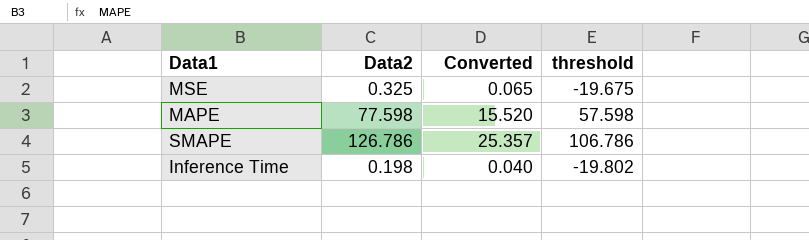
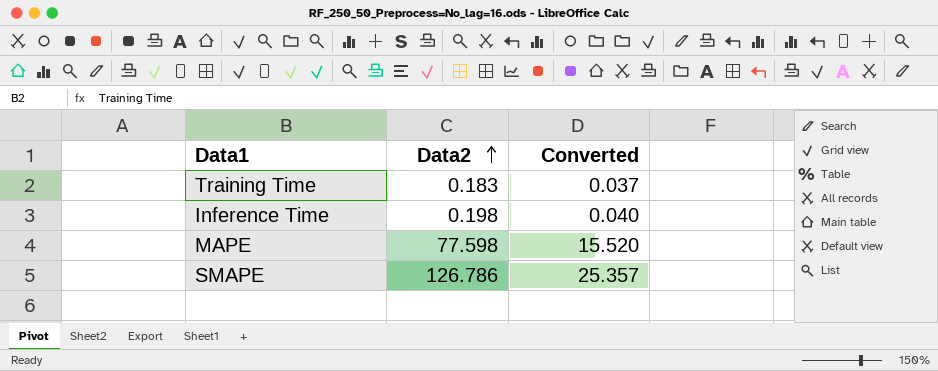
row order: none -> Data2 ascending
column threshold | formula: [Data2] - 20 -> none
row MSE: 0.325 | 0.065 | -19.675 -> none
row Training Time: none -> 0.183 | 0.037

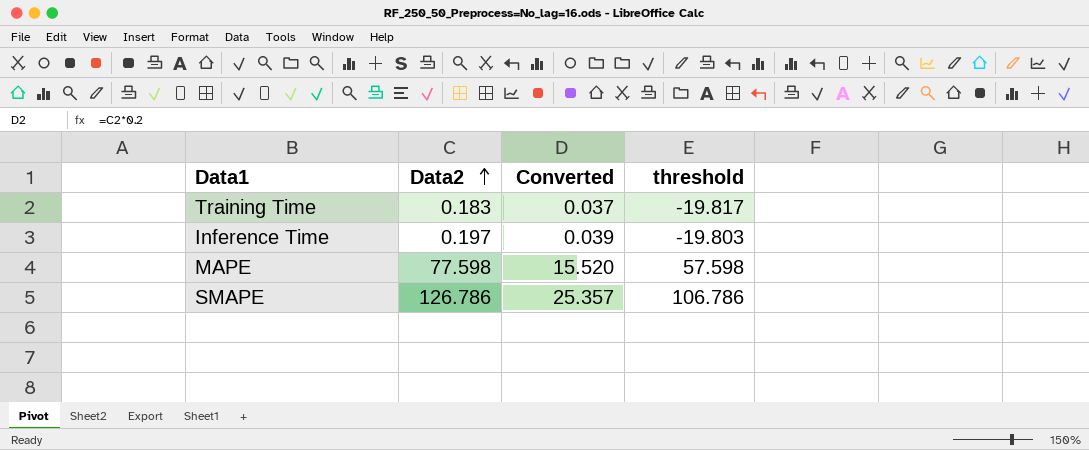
column threshold | formula: none -> [Data2] - 20
Inference Time | Data2: 0.198 -> 0.197
Inference Time | Converted: 0.040 -> 0.039

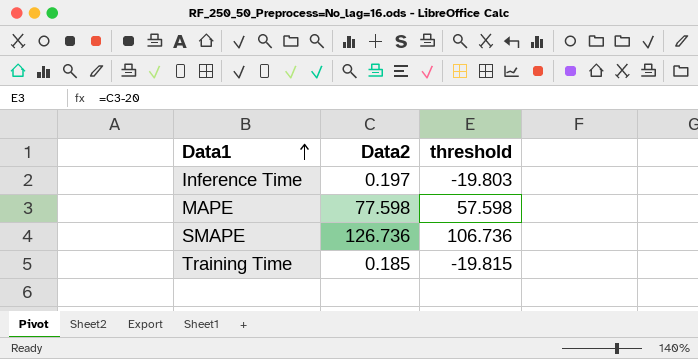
row order: Data2 ascending -> Data1 ascending
column Converted | formula: [Data2] * 0.2 -> none
SMAPE | Data2: 126.786 -> 126.736
SMAPE | threshold: 106.786 -> 106.736
Training Time | Data2: 0.183 -> 0.185
Training Time | threshold: -19.817 -> -19.815

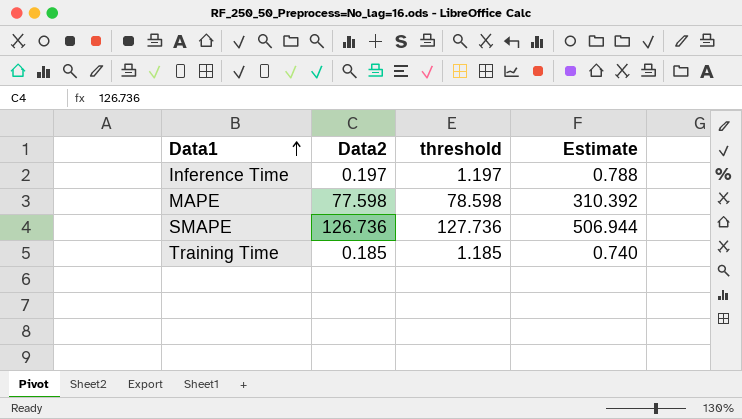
column threshold | formula: [Data2] - 20 -> [Data2] + 1
column Estimate | formula: none -> [Data2] * 4

